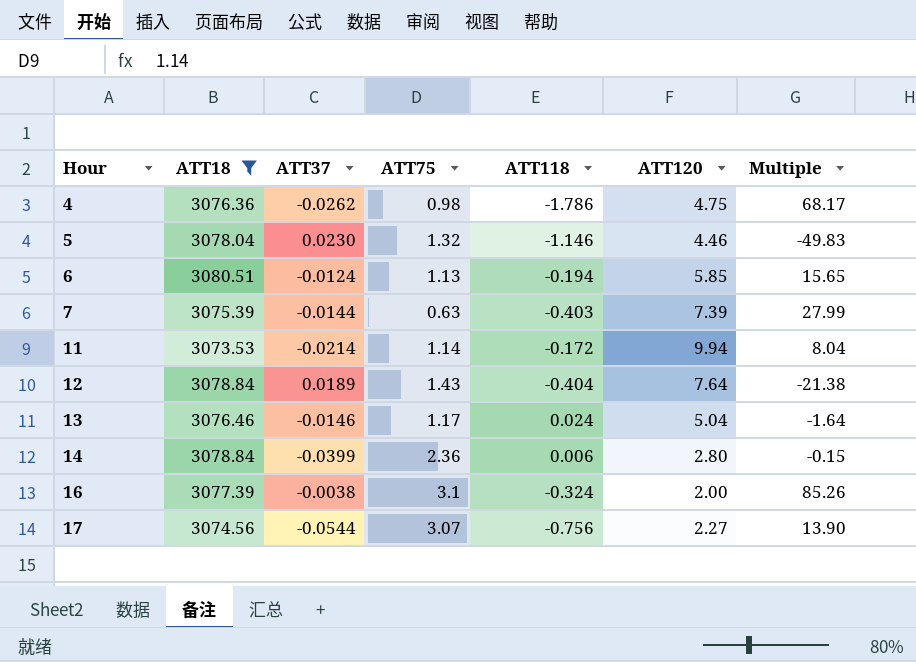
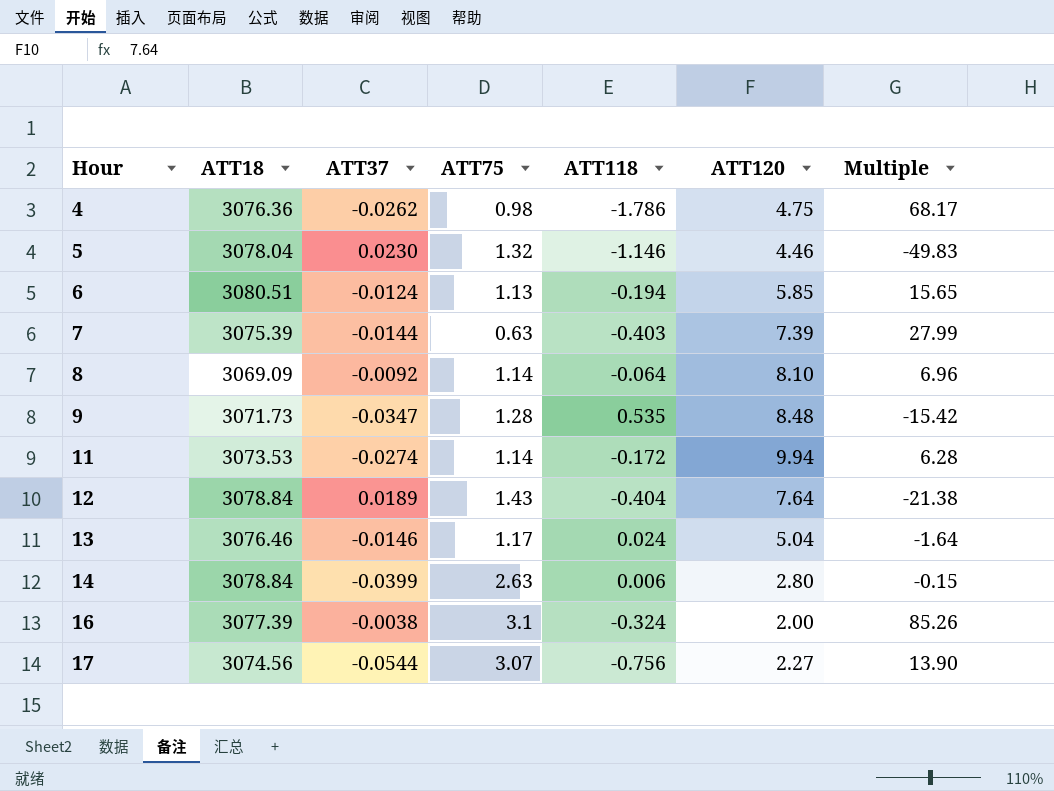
filter: ATT18 >= 3073.53 -> none
11 | ATT37: -0.0214 -> -0.0274
11 | Multiple: 8.04 -> 6.28
14 | ATT75: 2.36 -> 2.63

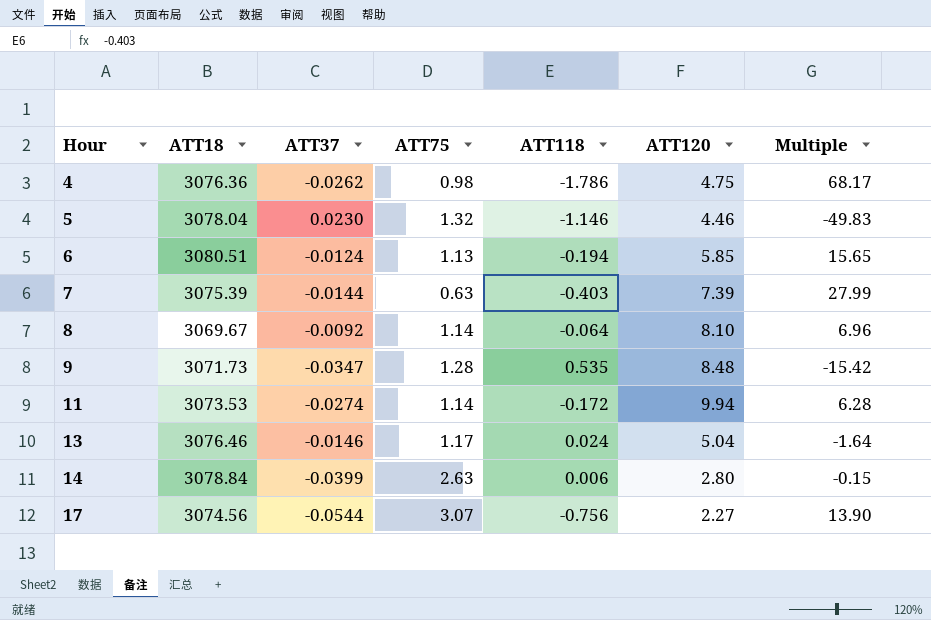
row 12: 3078.84 | 0.0189 | 1.43 | -0.404 | 7.64 | -21.38 -> none
row 16: 3077.39 | -0.0038 | 3.1 | -0.324 | 2.00 | 85.26 -> none
8 | ATT18: 3069.09 -> 3069.67

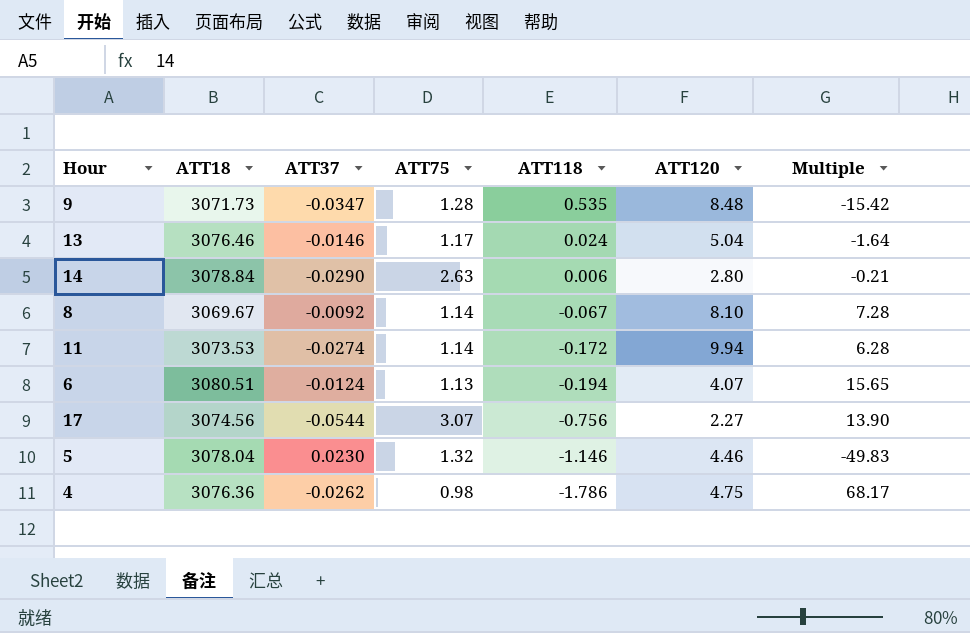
row order: Hour ascending -> ATT118 descending
row 7: 3075.39 | -0.0144 | 0.63 | -0.403 | 7.39 | 27.99 -> none
14 | ATT37: -0.0399 -> -0.0290
14 | Multiple: -0.15 -> -0.21
8 | ATT118: -0.064 -> -0.067
8 | Multiple: 6.96 -> 7.28
6 | ATT120: 5.85 -> 4.07

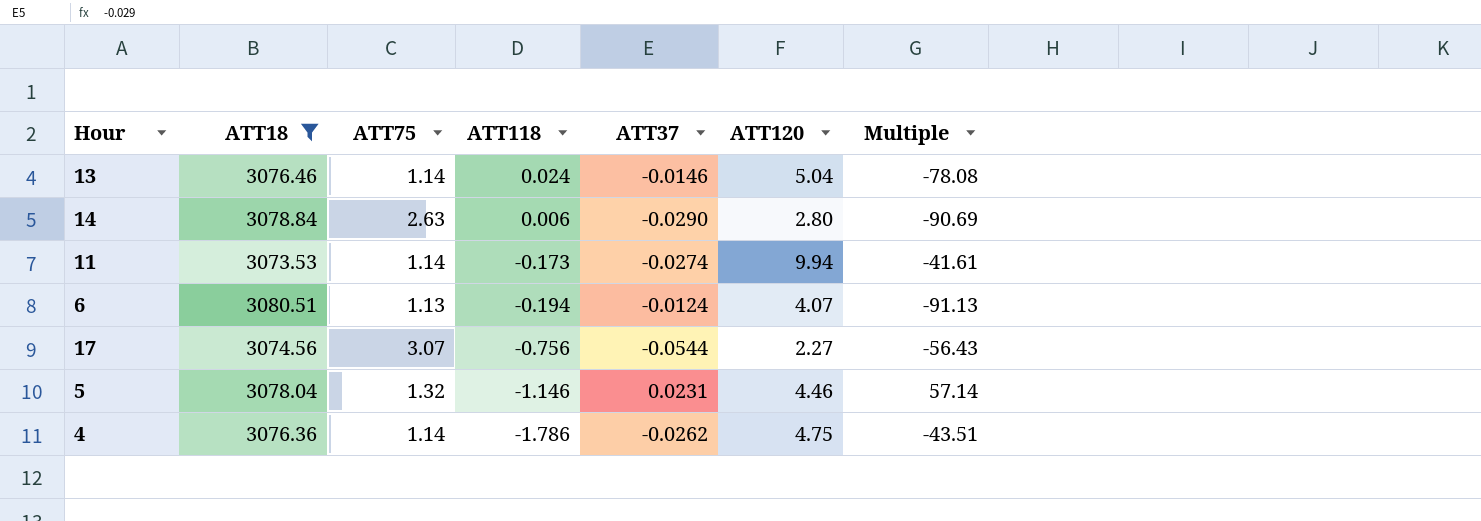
filter: none -> ATT18 >= 3073.53
column ATT37 | position: 3 -> 5
column Multiple | formula: [ATT118] / [ATT37] -> [ATT75] / [ATT37]
13 | ATT75: 1.17 -> 1.14
11 | ATT118: -0.172 -> -0.173
5 | ATT37: 0.0230 -> 0.0231
4 | ATT75: 0.98 -> 1.14

